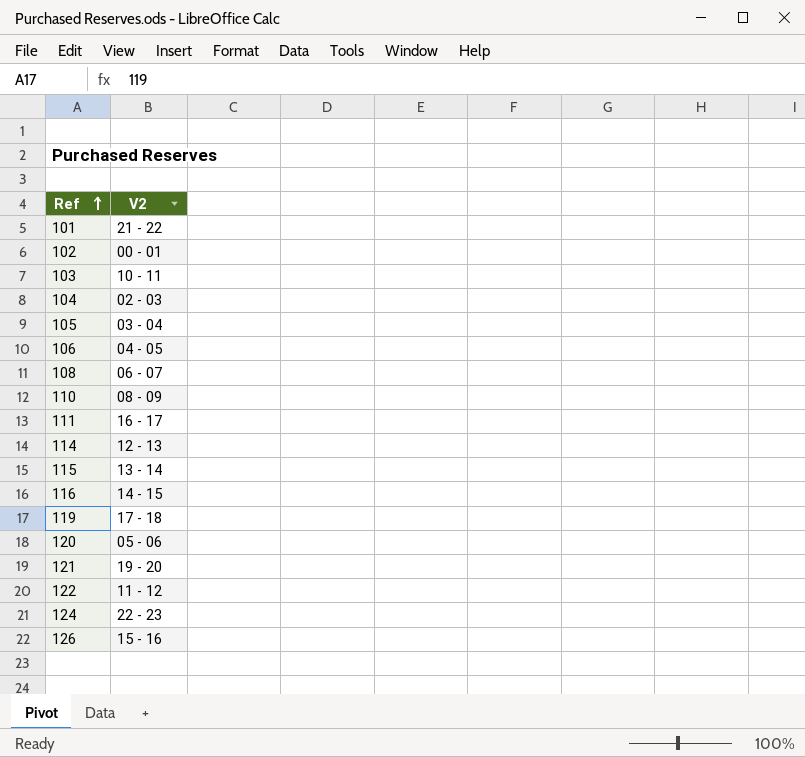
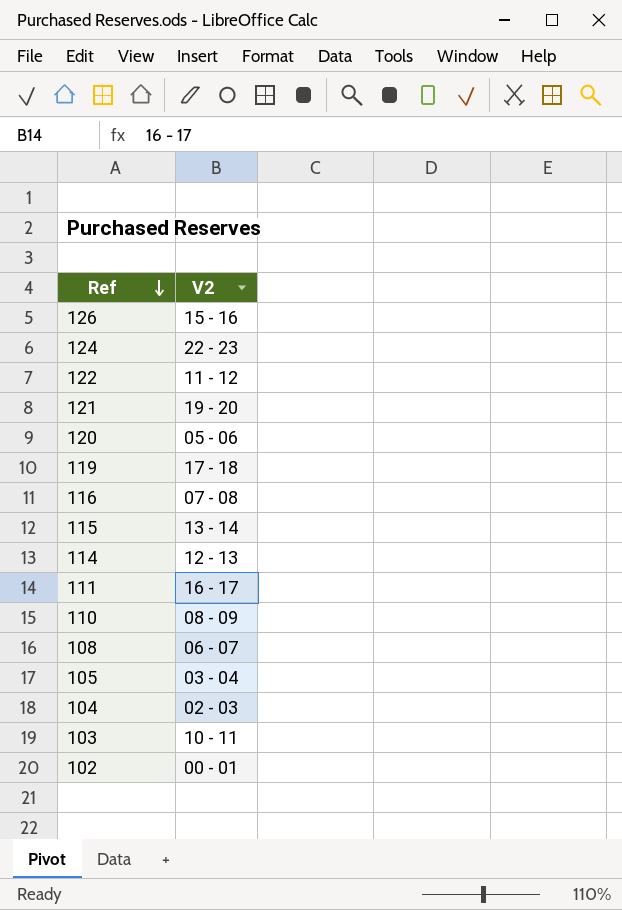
row order: Ref ascending -> Ref descending
row 101: 21 - 22 -> none
row 106: 04 - 05 -> none
116 | V2: 14 - 15 -> 07 - 08

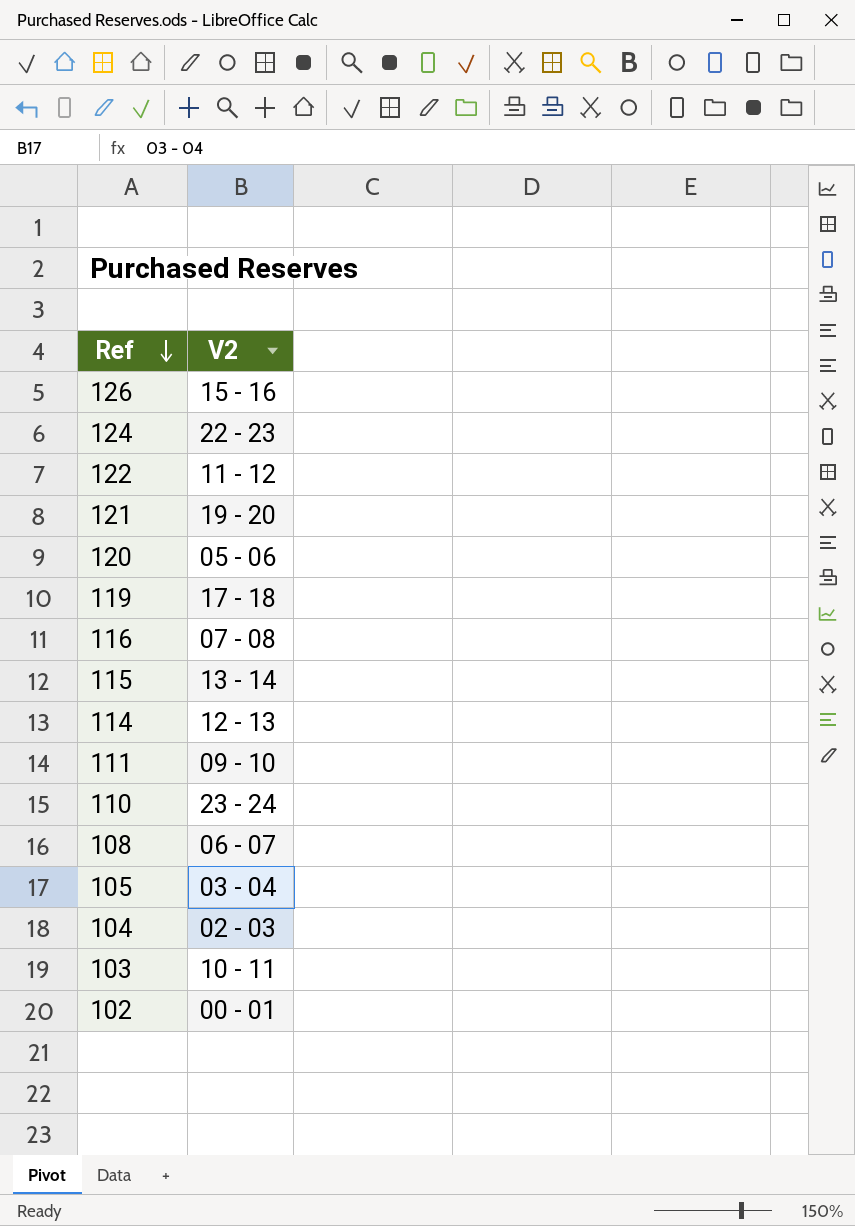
111 | V2: 16 - 17 -> 09 - 10
110 | V2: 08 - 09 -> 23 - 24

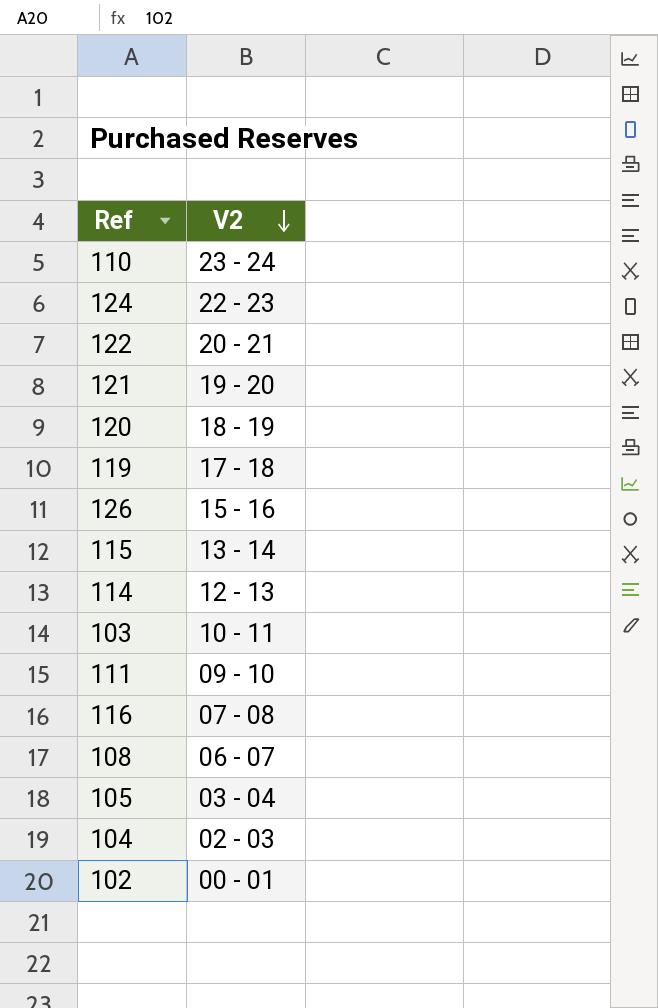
row order: Ref descending -> V2 descending
122 | V2: 11 - 12 -> 20 - 21
120 | V2: 05 - 06 -> 18 - 19

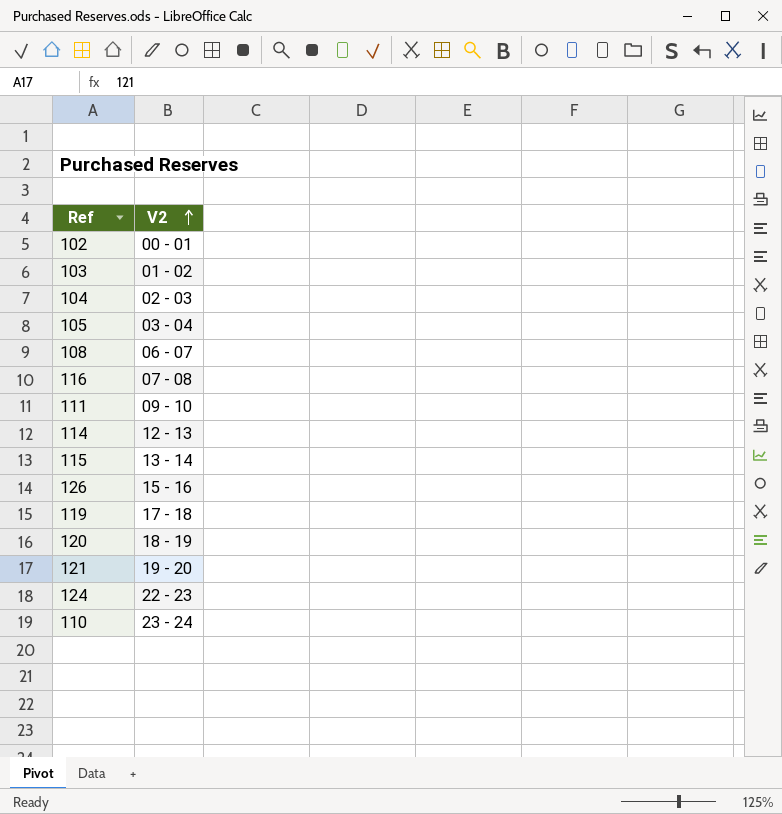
row order: V2 descending -> V2 ascending
row 122: 20 - 21 -> none
103 | V2: 10 - 11 -> 01 - 02

